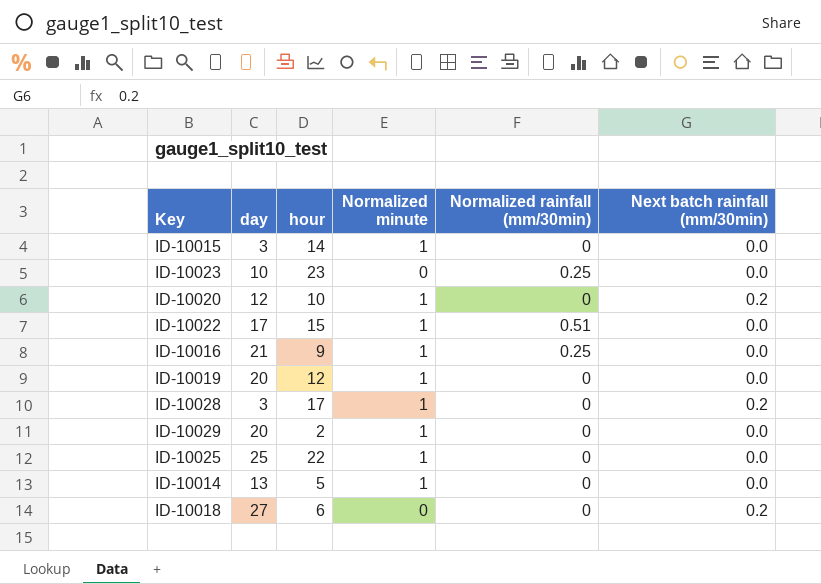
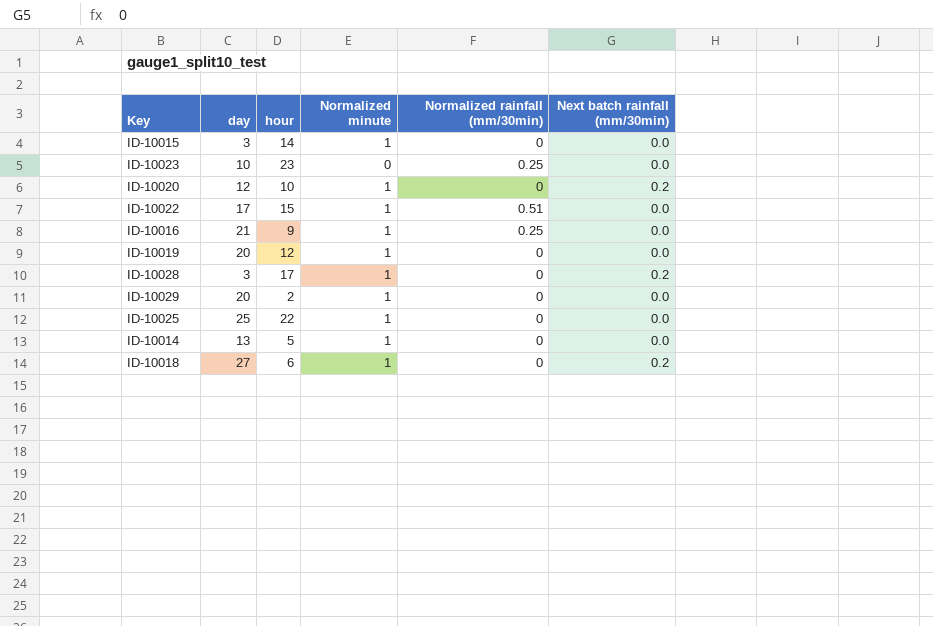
ID-10018 | Normalized minute: 0 -> 1

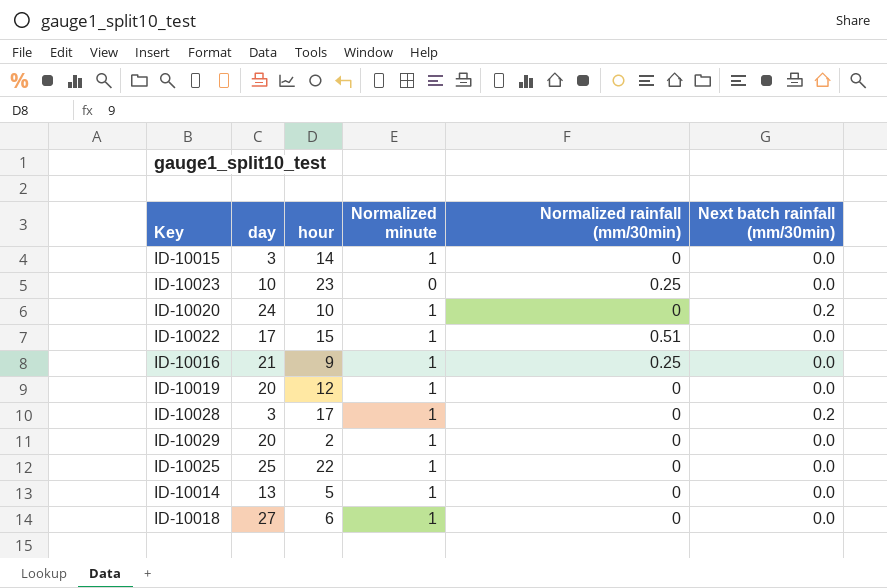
ID-10020 | day: 12 -> 24
ID-10018 | Next batch rainfall (mm/30min): 0.2 -> 0.0

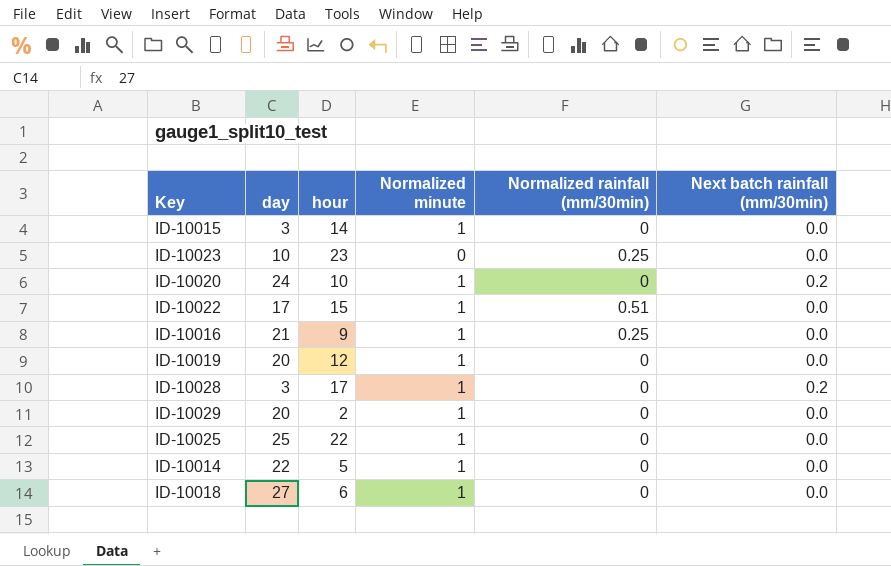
ID-10014 | day: 13 -> 22

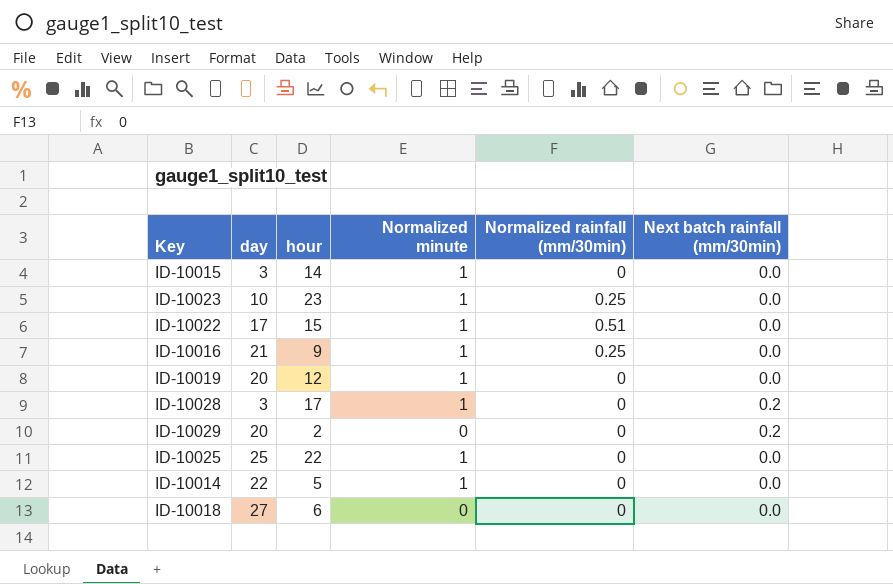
row ID-10020: 24 | 10 | 1 | 0 | 0.2 -> none
ID-10023 | Normalized minute: 0 -> 1
ID-10029 | Normalized minute: 1 -> 0
ID-10029 | Next batch rainfall (mm/30min): 0.0 -> 0.2
ID-10018 | Normalized minute: 1 -> 0

